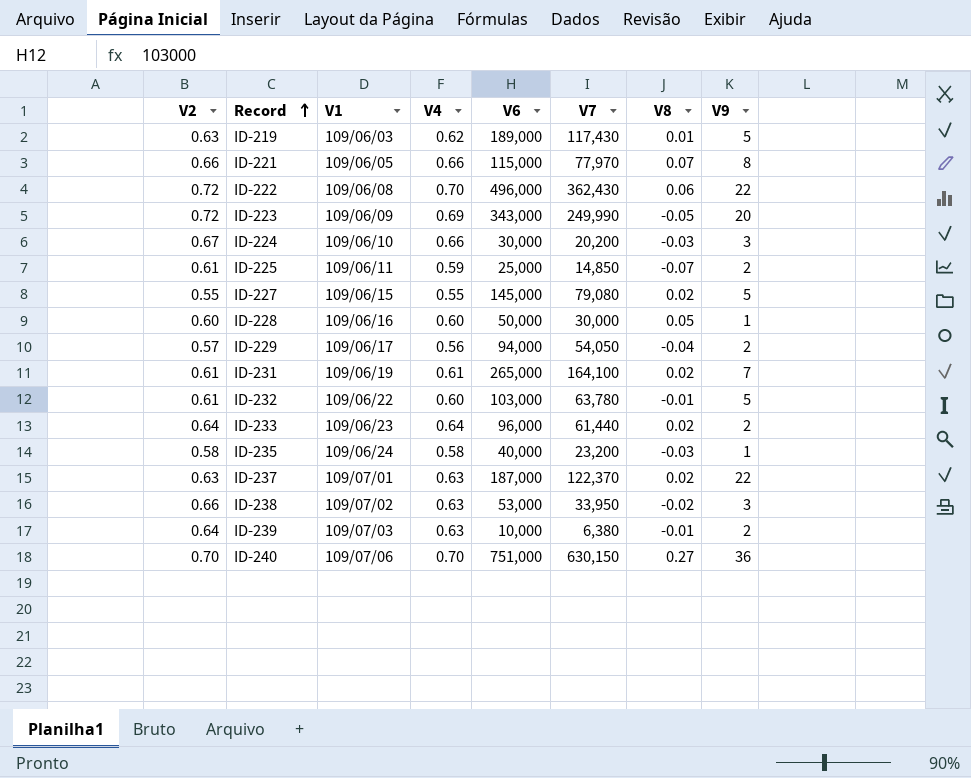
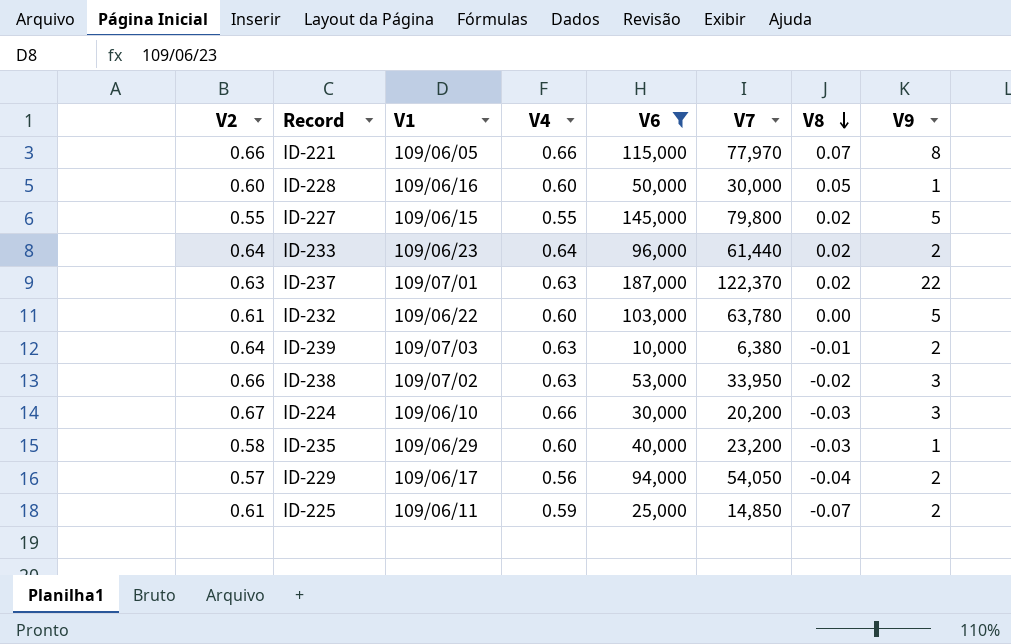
filter: none -> V6 <= 187,000
row order: Record ascending -> V8 descending
ID-227 | V7: 79,080 -> 79,800
ID-232 | V8: -0.01 -> 0.00
ID-235 | V1: 109/06/24 -> 109/06/29
ID-235 | V4: 0.58 -> 0.60

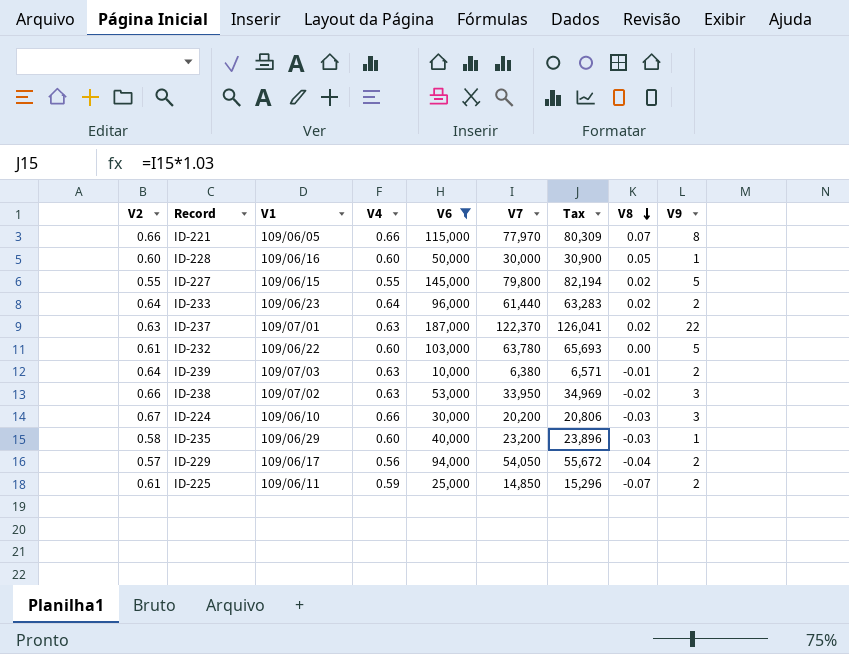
column Tax | formula: none -> [V7] * 1.03

